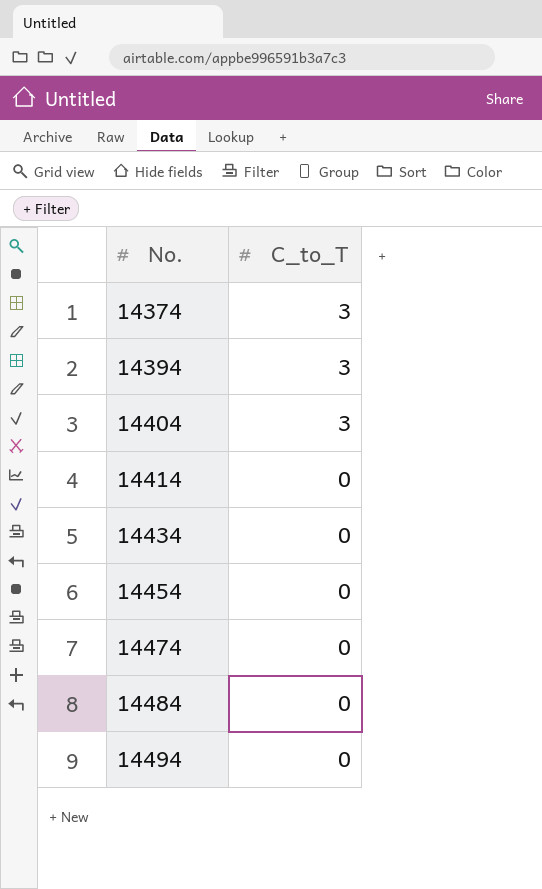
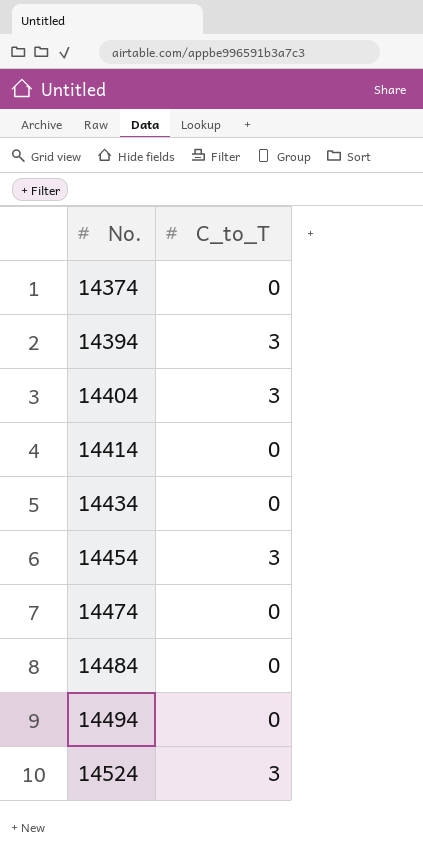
14374 | C_to_T: 3 -> 0
14454 | C_to_T: 0 -> 3
row 14524: none -> 3

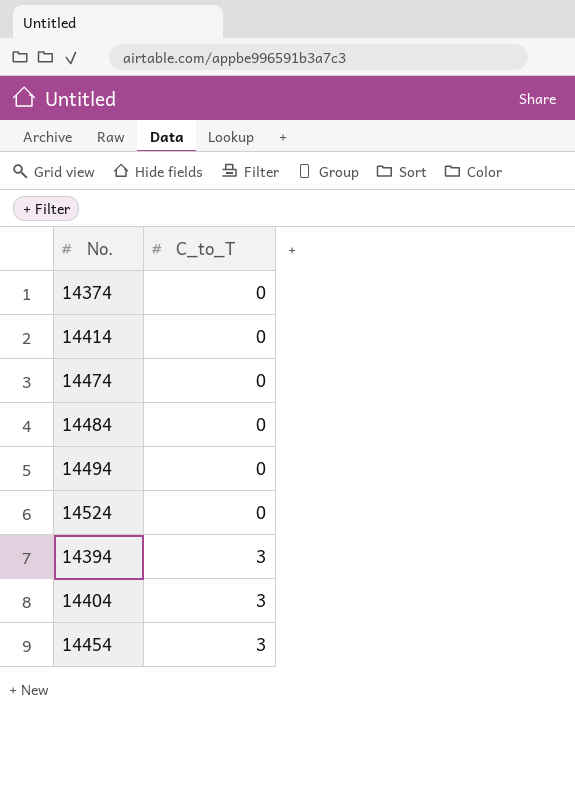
row order: No. ascending -> C_to_T ascending
row 14434: 0 -> none
14524 | C_to_T: 3 -> 0

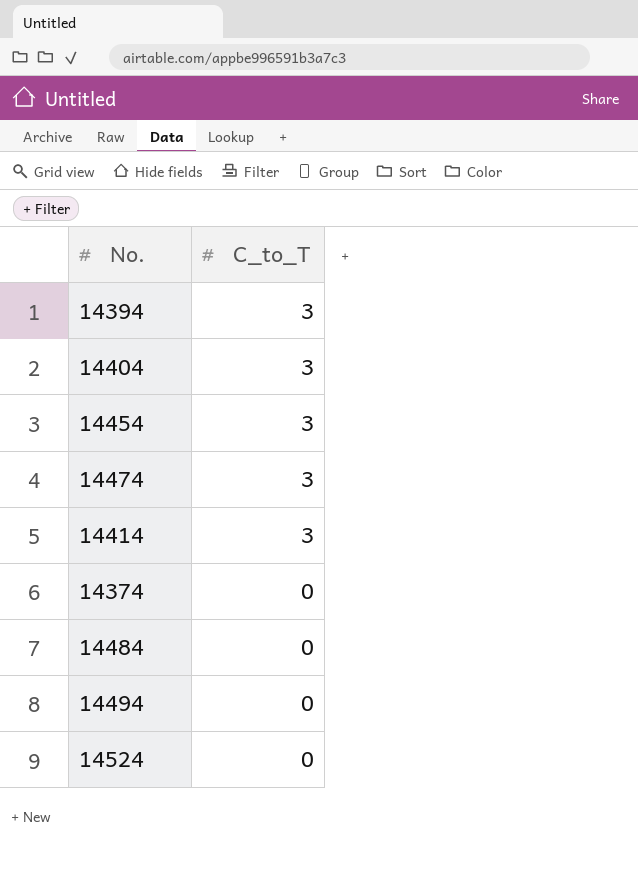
row order: C_to_T ascending -> C_to_T descending
14474 | C_to_T: 0 -> 3
14414 | C_to_T: 0 -> 3

